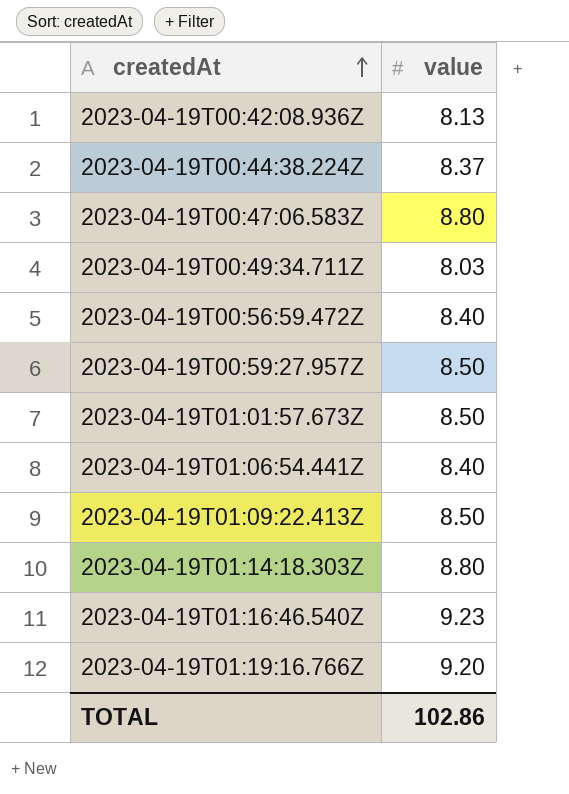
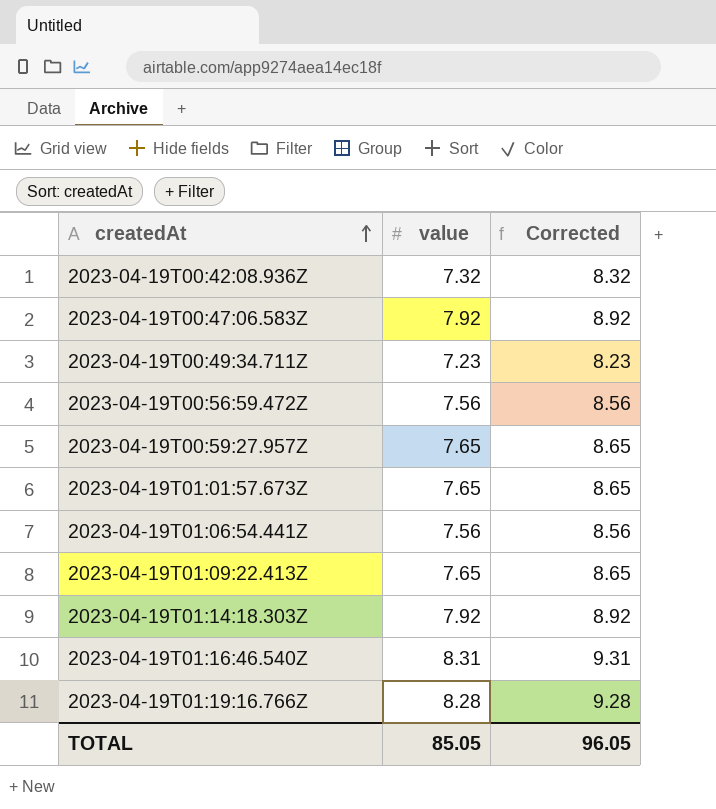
column Corrected | formula: none -> [value] + 1
row 2023-04-19T00:44:38.224Z: 8.37 -> none
2023-04-19T00:42:08.936Z | value: 8.13 -> 7.32
2023-04-19T00:47:06.583Z | value: 8.80 -> 7.92
2023-04-19T00:49:34.711Z | value: 8.03 -> 7.23
2023-04-19T00:56:59.472Z | value: 8.40 -> 7.56
2023-04-19T00:59:27.957Z | value: 8.50 -> 7.65
2023-04-19T01:01:57.673Z | value: 8.50 -> 7.65
2023-04-19T01:06:54.441Z | value: 8.40 -> 7.56
2023-04-19T01:09:22.413Z | value: 8.50 -> 7.65
2023-04-19T01:14:18.303Z | value: 8.80 -> 7.92
2023-04-19T01:16:46.540Z | value: 9.23 -> 8.31
2023-04-19T01:19:16.766Z | value: 9.20 -> 8.28
TOTAL | value: 102.86 -> 85.05

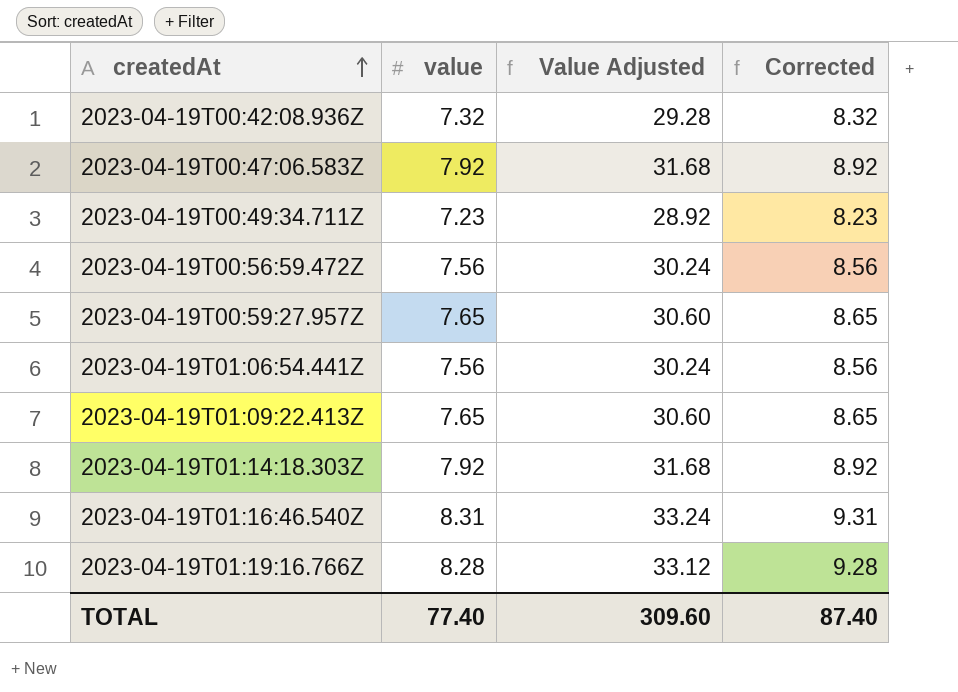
column Value Adjusted | formula: none -> [value] * 4
row 2023-04-19T01:01:57.673Z: 7.65 | 8.65 -> none
TOTAL | value: 85.05 -> 77.40
TOTAL | Corrected: 96.05 -> 87.40

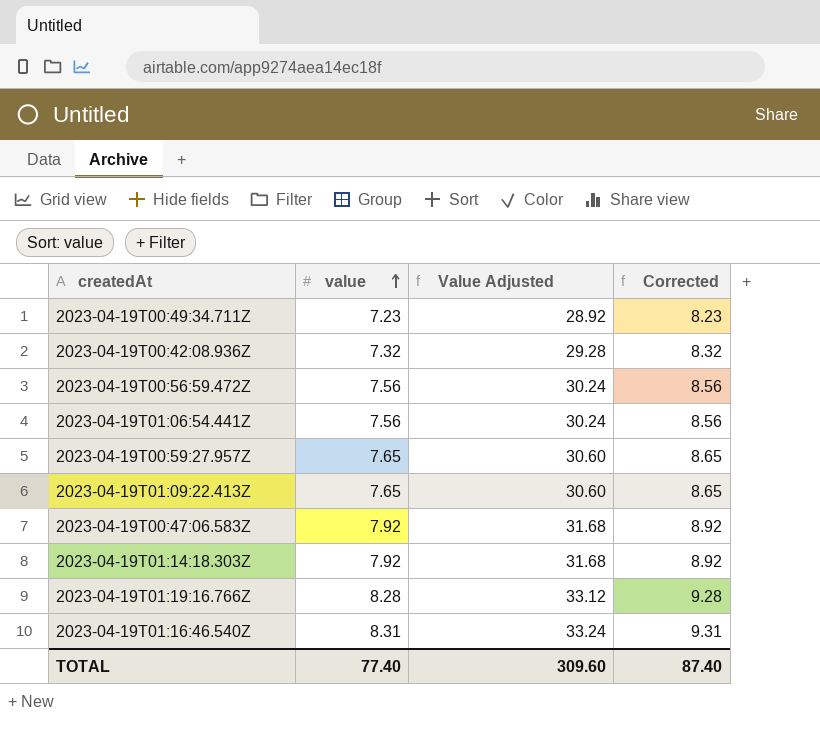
row order: createdAt ascending -> value ascending

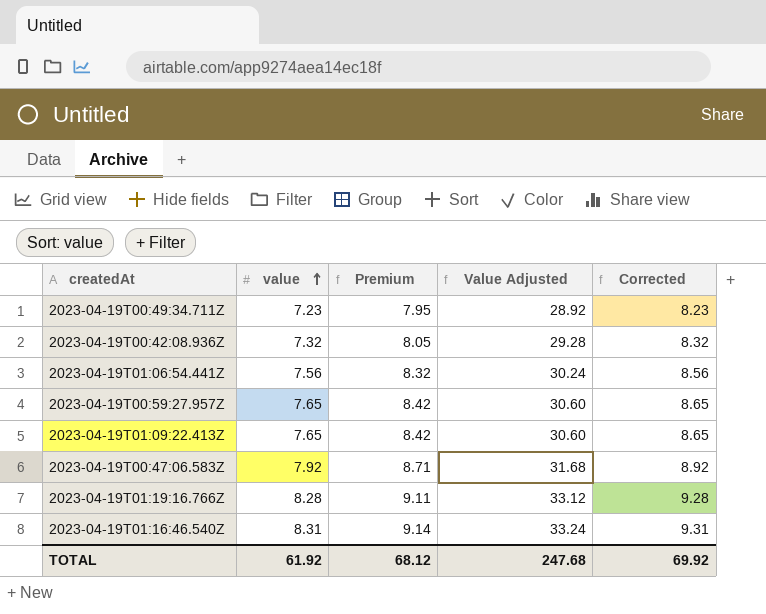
column Premium | formula: none -> [value] * 1.1
row 2023-04-19T00:56:59.472Z: 7.56 | 30.24 | 8.56 -> none
row 2023-04-19T01:14:18.303Z: 7.92 | 31.68 | 8.92 -> none
TOTAL | value: 77.40 -> 61.92
TOTAL | Value Adjusted: 309.60 -> 247.68
TOTAL | Corrected: 87.40 -> 69.92

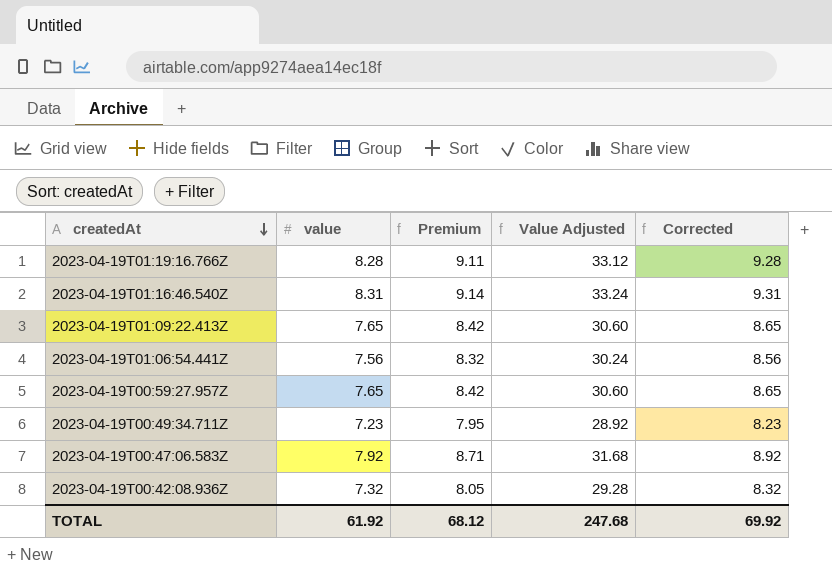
row order: value ascending -> createdAt descending

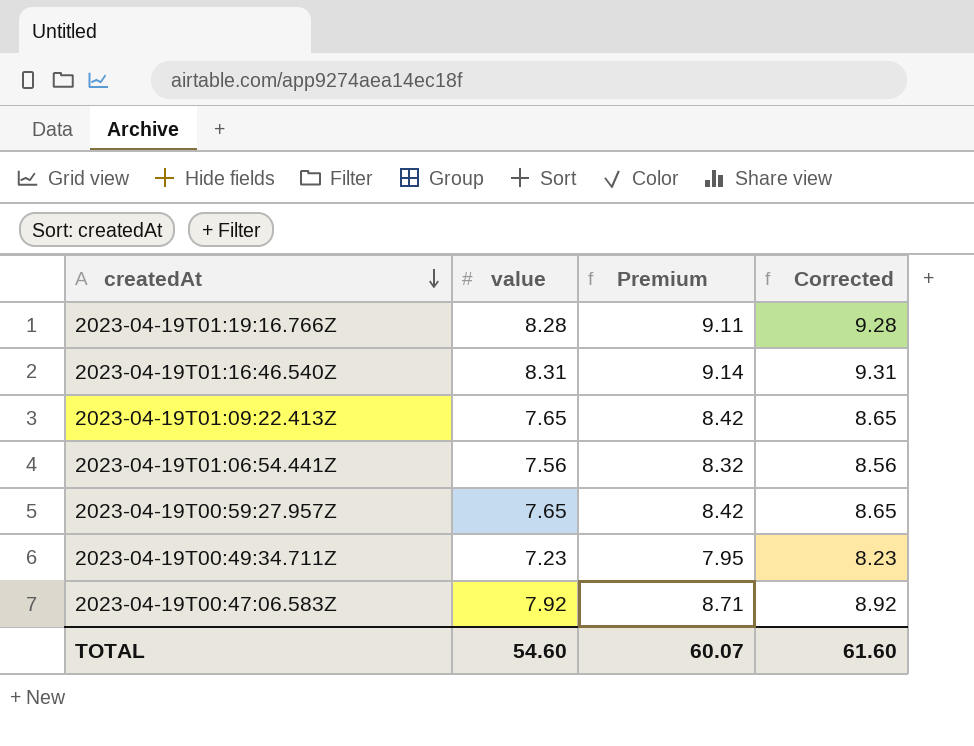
column Value Adjusted | formula: [value] * 4 -> none
row 2023-04-19T00:42:08.936Z: 7.32 | 8.05 | 29.28 | 8.32 -> none
TOTAL | value: 61.92 -> 54.60
TOTAL | Premium: 68.12 -> 60.07
TOTAL | Corrected: 69.92 -> 61.60

